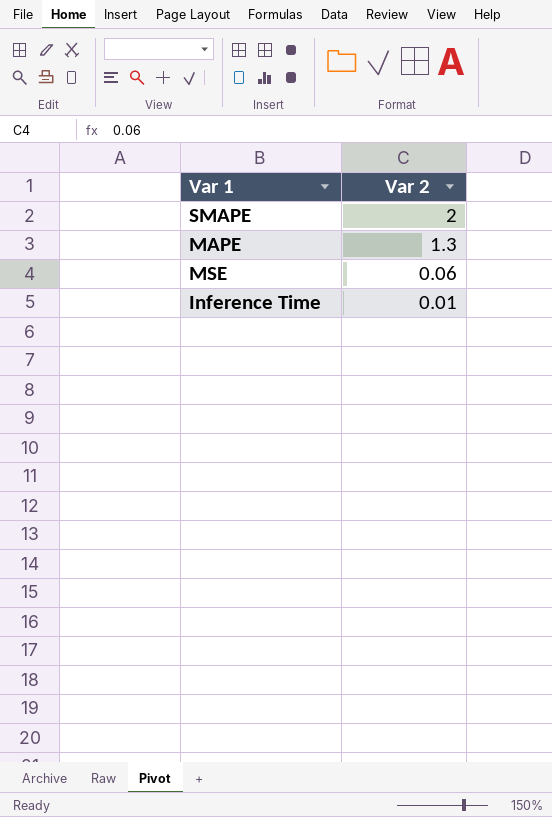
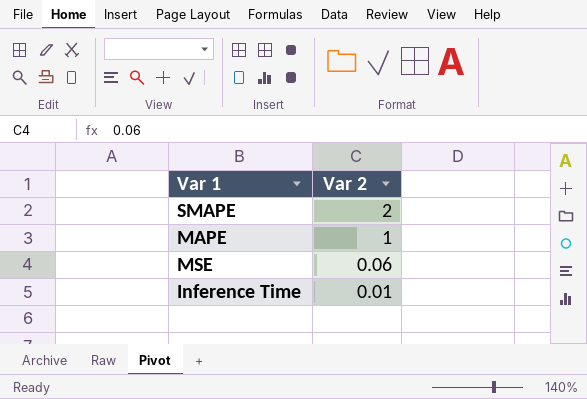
MAPE | Var 2: 1.3 -> 1

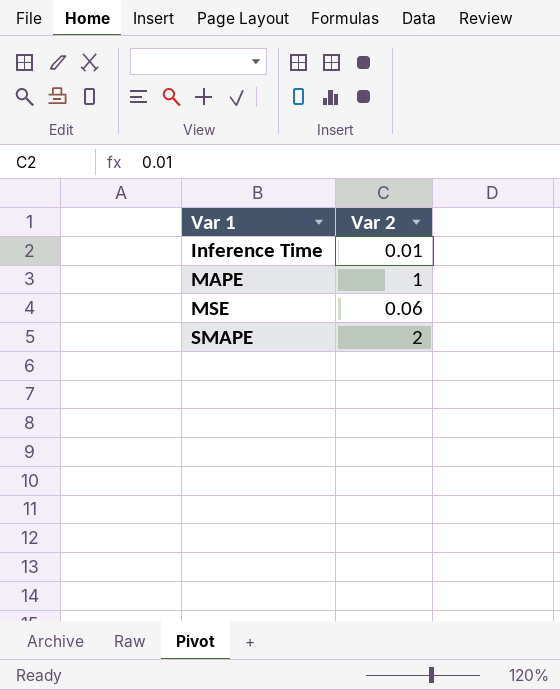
row order: Var 2 descending -> Var 1 ascending

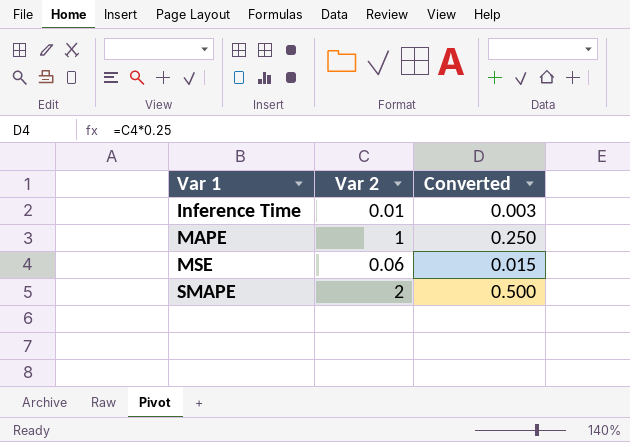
column Converted | formula: none -> [Var 2] * 0.25

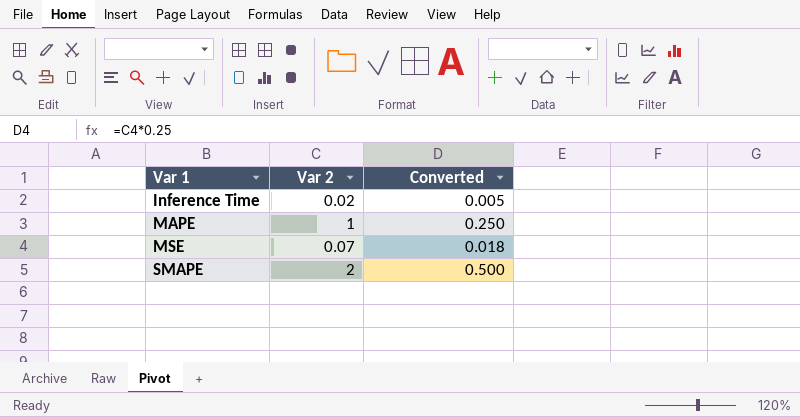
Inference Time | Var 2: 0.01 -> 0.02
Inference Time | Converted: 0.003 -> 0.005
MSE | Var 2: 0.06 -> 0.07
MSE | Converted: 0.015 -> 0.018

